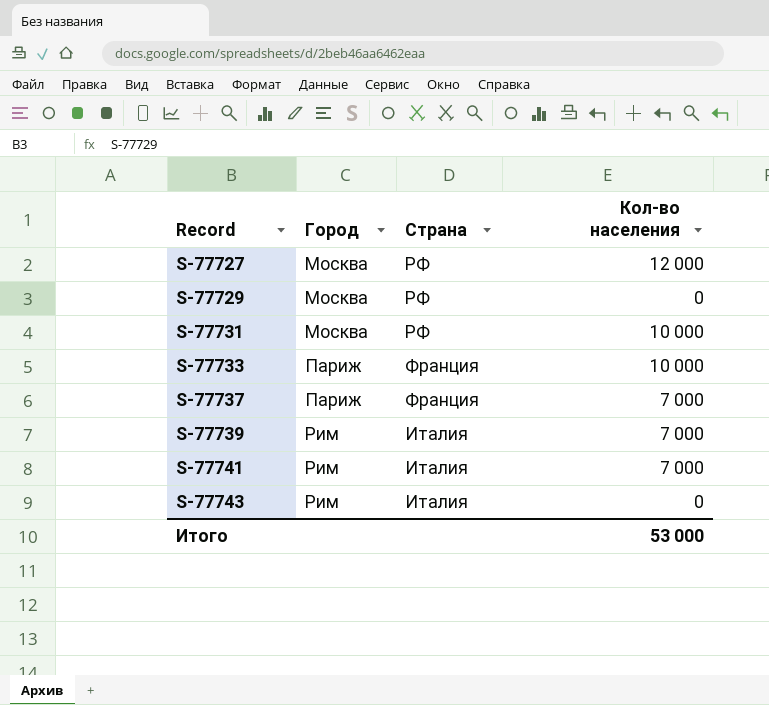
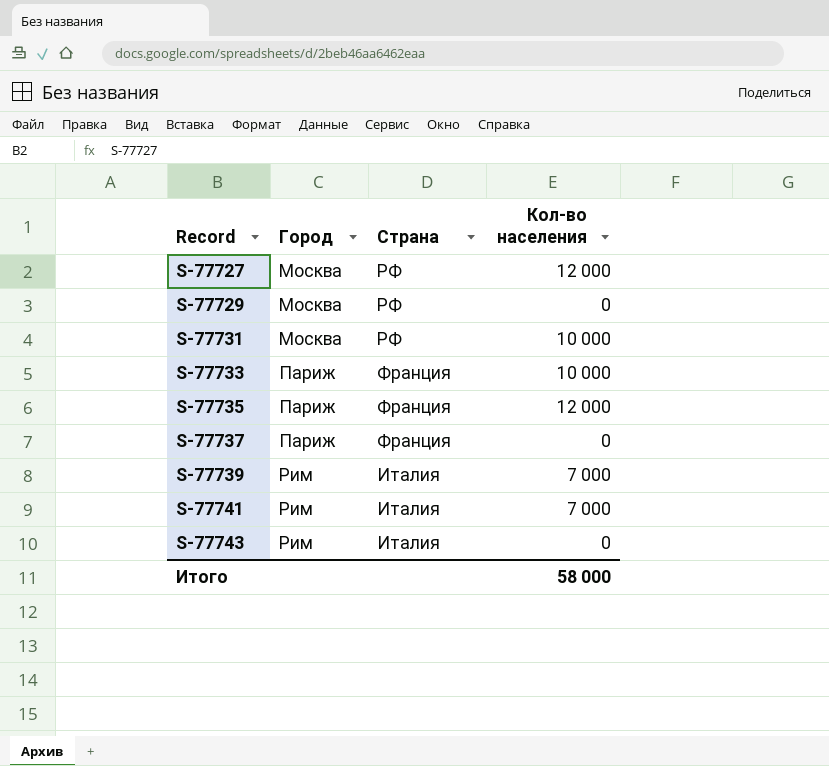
row S-77735: none -> Париж | Франция | 12 000
S-77737 | Кол-во населения: 7 000 -> 0
Итого | Кол-во населения: 53 000 -> 58 000

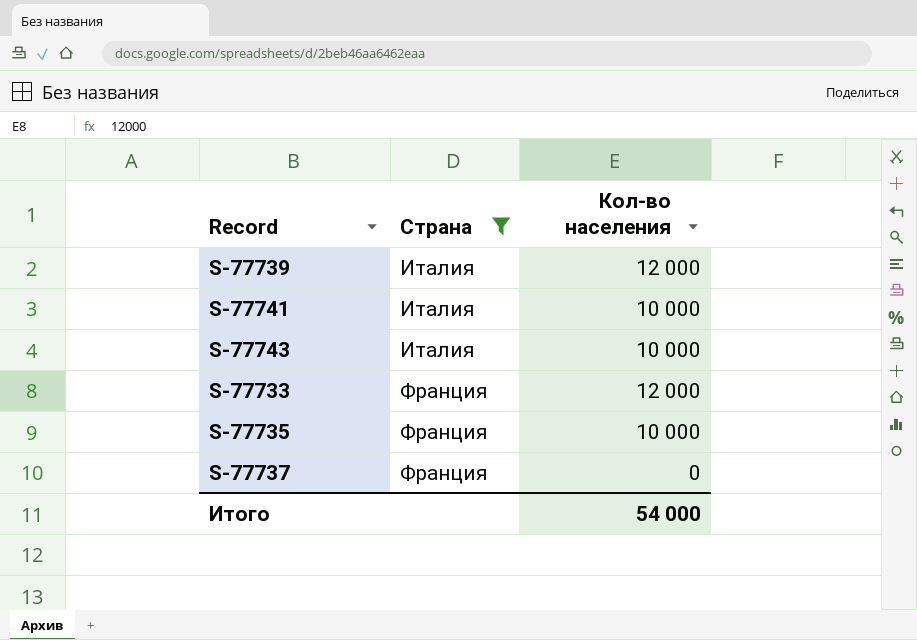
filter: none -> Страна != РФ
row order: Record ascending -> Страна ascending
column Город | position: 2 -> none
S-77739 | Кол-во населения: 7 000 -> 12 000
S-77741 | Кол-во населения: 7 000 -> 10 000
S-77743 | Кол-во населения: 0 -> 10 000
S-77733 | Кол-во населения: 10 000 -> 12 000
S-77735 | Кол-во населения: 12 000 -> 10 000
Итого | Кол-во населения: 58 000 -> 54 000

